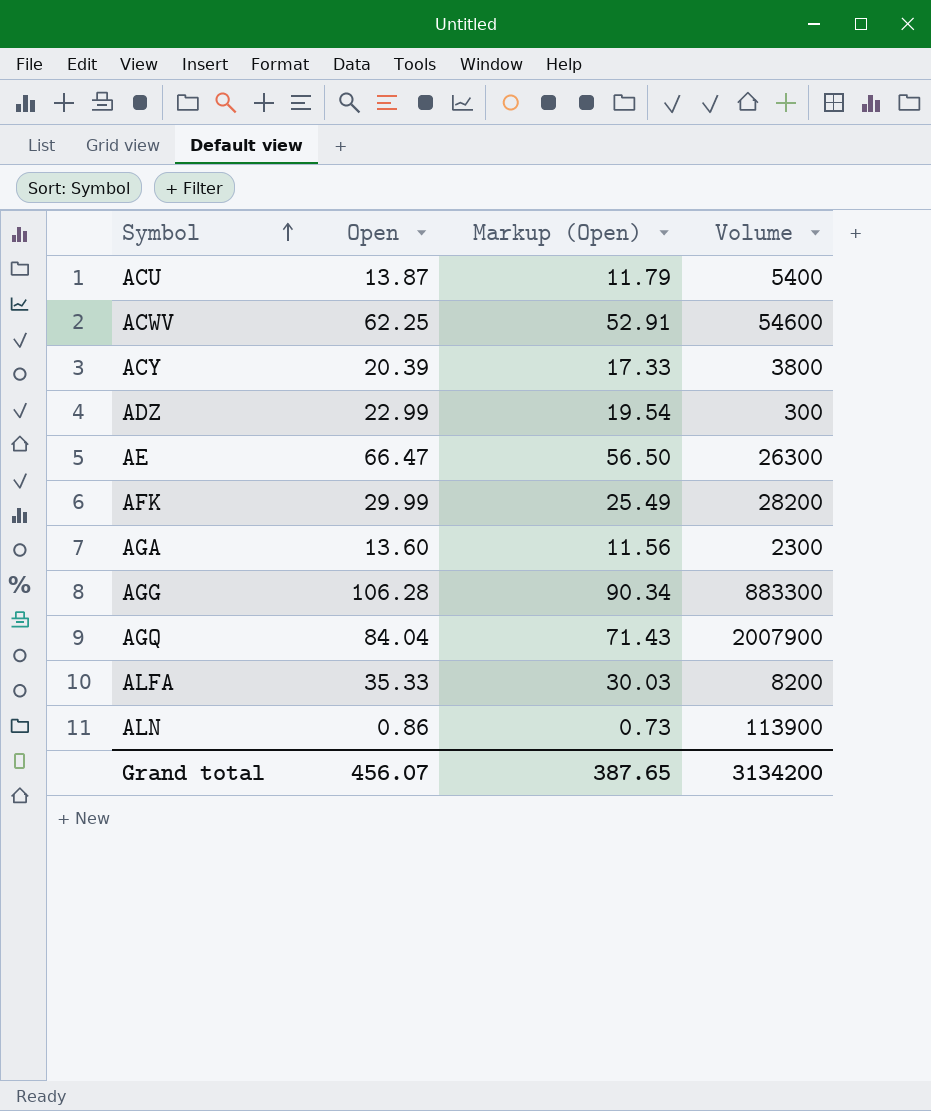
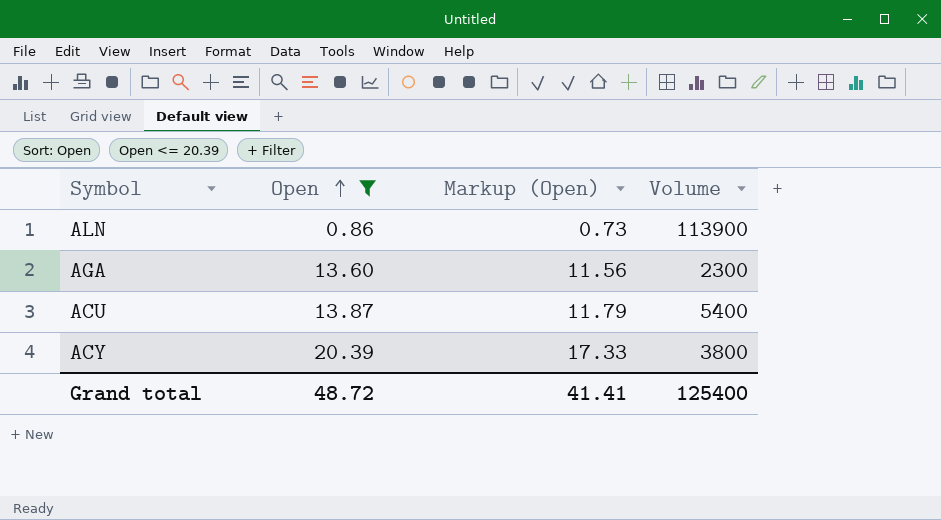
filter: none -> Open <= 20.39
row order: Symbol ascending -> Open ascending
Grand total | Open: 456.07 -> 48.72
Grand total | Markup (Open): 387.65 -> 41.41
Grand total | Volume: 3134200 -> 125400

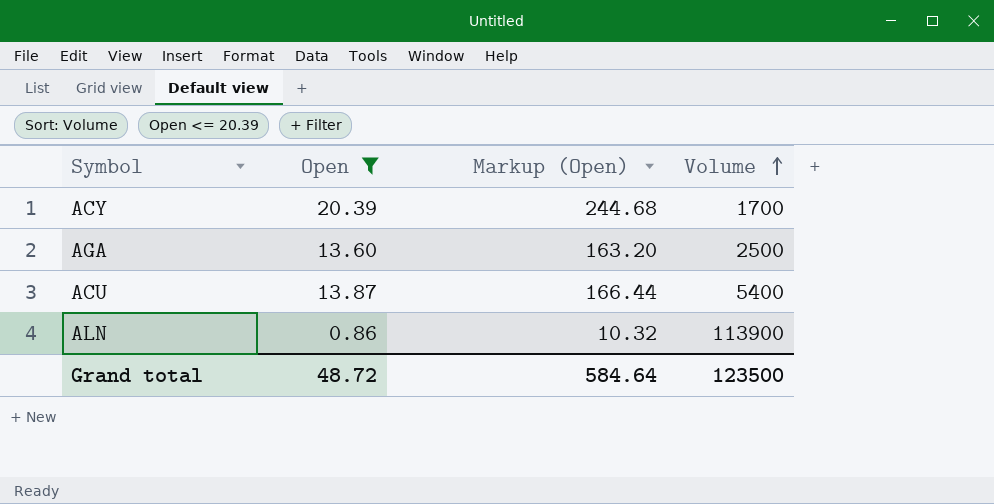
row order: Open ascending -> Volume ascending
column Markup (Open) | formula: [Open] * 0.85 -> [Open] * 12
ACY | Volume: 3800 -> 1700
AGA | Volume: 2300 -> 2500
Grand total | Markup (Open): 41.41 -> 584.64
Grand total | Volume: 125400 -> 123500

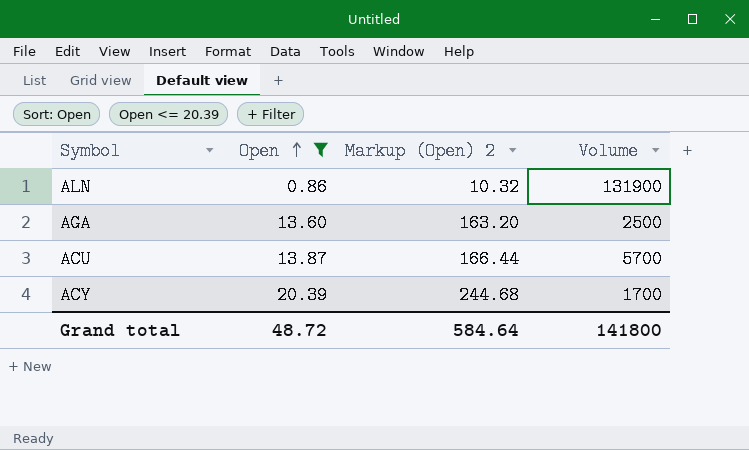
row order: Volume ascending -> Open ascending
column name: Markup (Open) -> Markup (Open) 2
ALN | Volume: 113900 -> 131900
ACU | Volume: 5400 -> 5700
Grand total | Volume: 123500 -> 141800

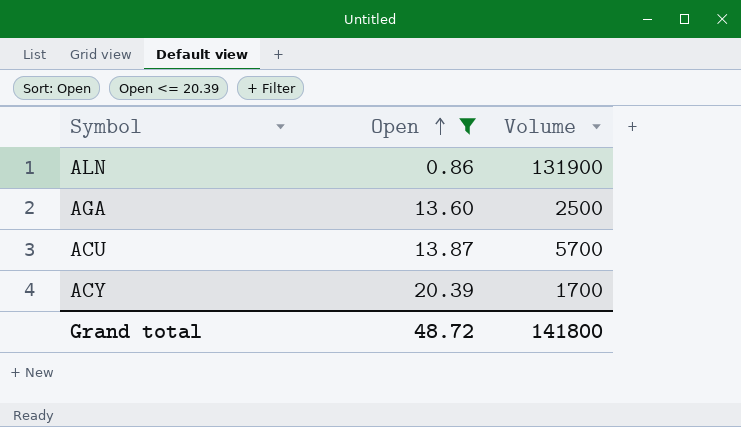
column Markup (Open) 2 | formula: [Open] * 12 -> none

